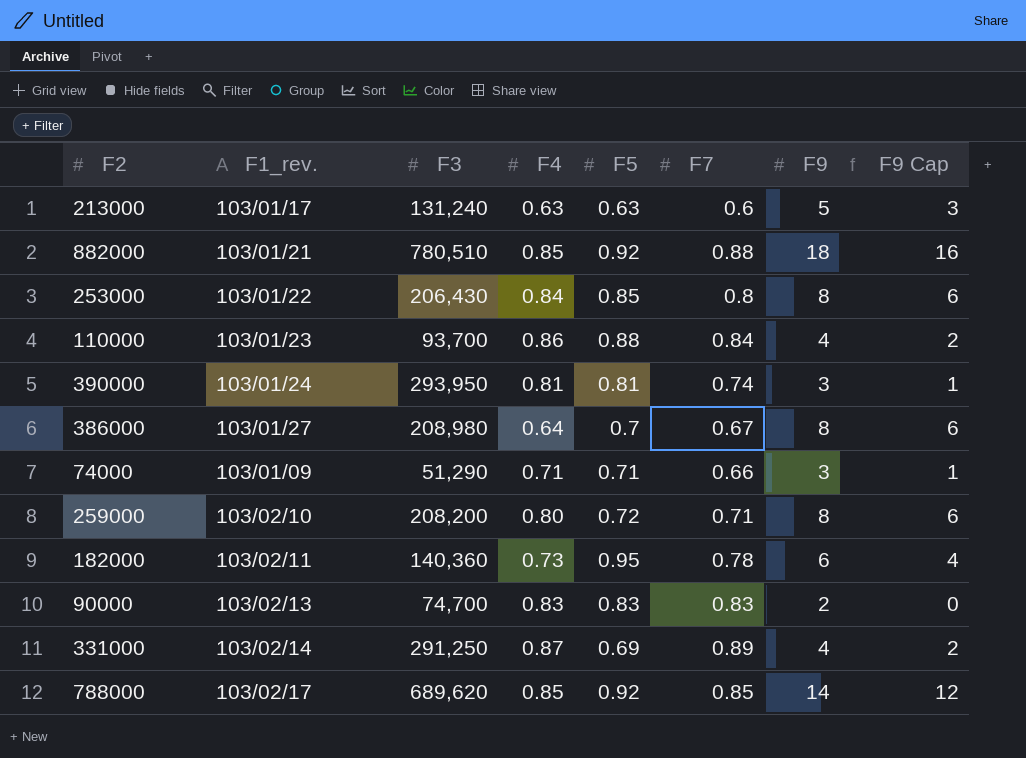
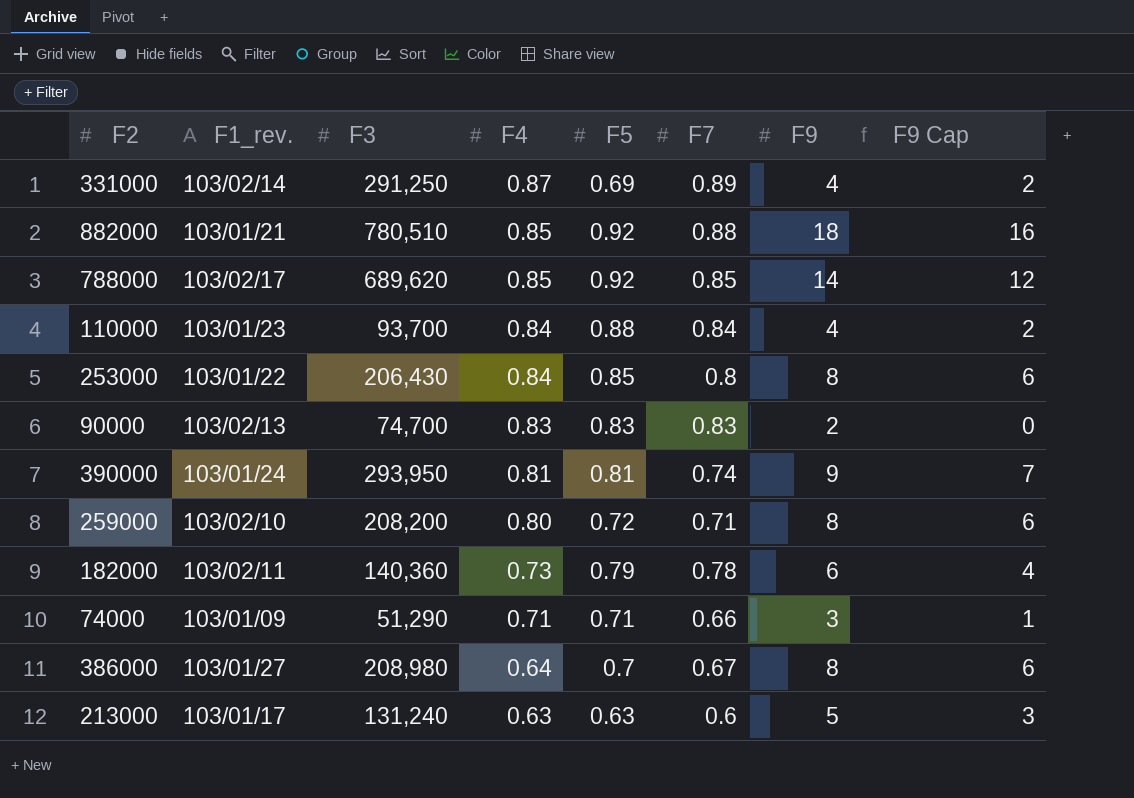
row order: none -> F4 descending
110000 | F4: 0.86 -> 0.84
390000 | F9: 3 -> 9
390000 | F9 Cap: 1 -> 7
182000 | F5: 0.95 -> 0.79

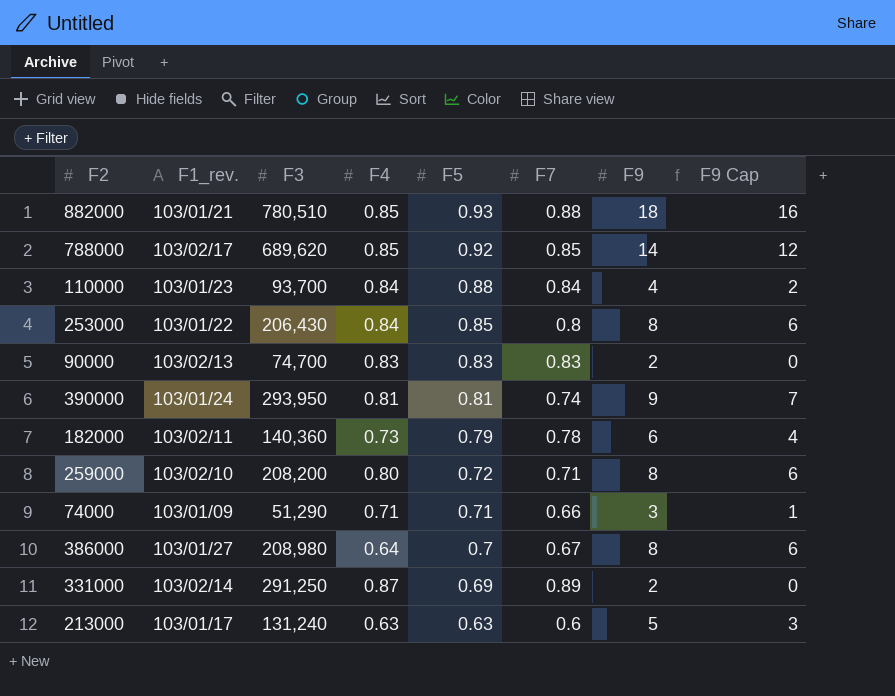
row order: F4 descending -> F5 descending
882000 | F5: 0.92 -> 0.93
331000 | F9: 4 -> 2
331000 | F9 Cap: 2 -> 0

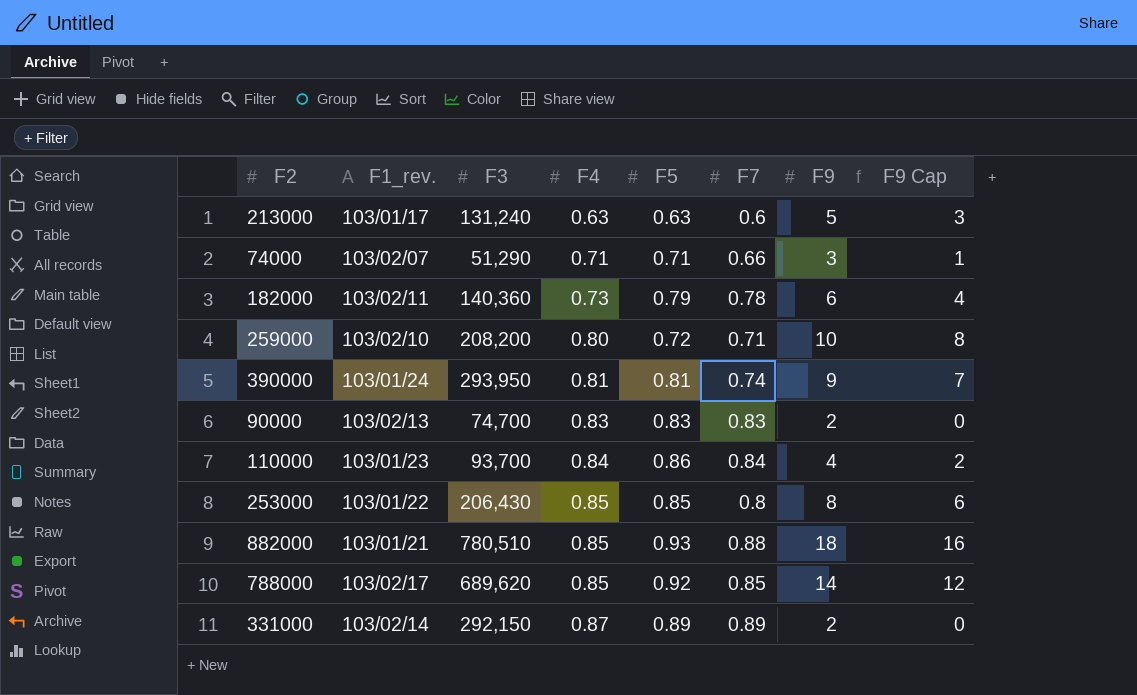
row order: F5 descending -> F4 ascending
row 386000: 103/01/27 | 208,980 | 0.64 | 0.7 | 0.67 | 8 | 6 -> none
74000 | F1_rev.: 103/01/09 -> 103/02/07
259000 | F9: 8 -> 10
259000 | F9 Cap: 6 -> 8
110000 | F5: 0.88 -> 0.86
253000 | F4: 0.84 -> 0.85
331000 | F3: 291,250 -> 292,150
331000 | F5: 0.69 -> 0.89

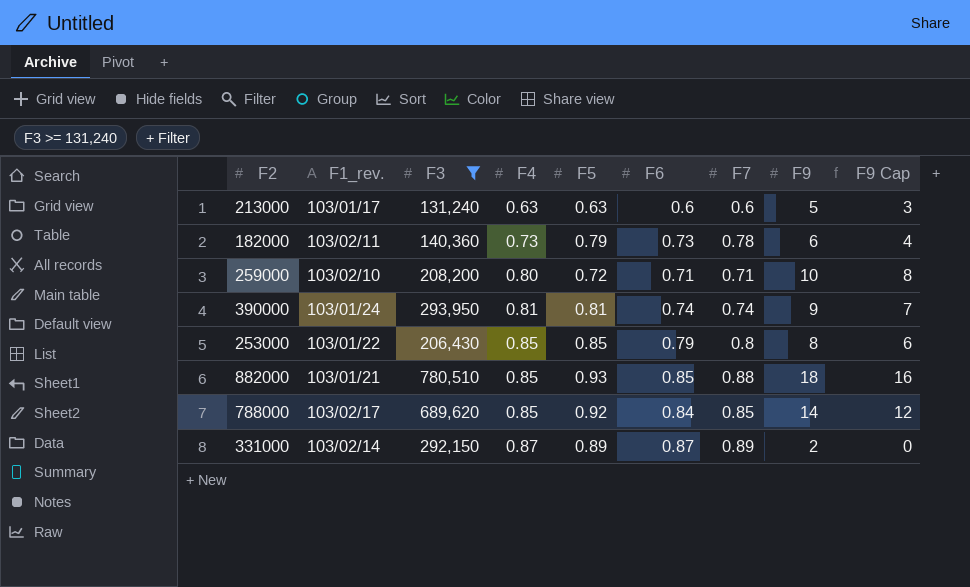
filter: none -> F3 >= 131,240
column F6 | position: none -> 6

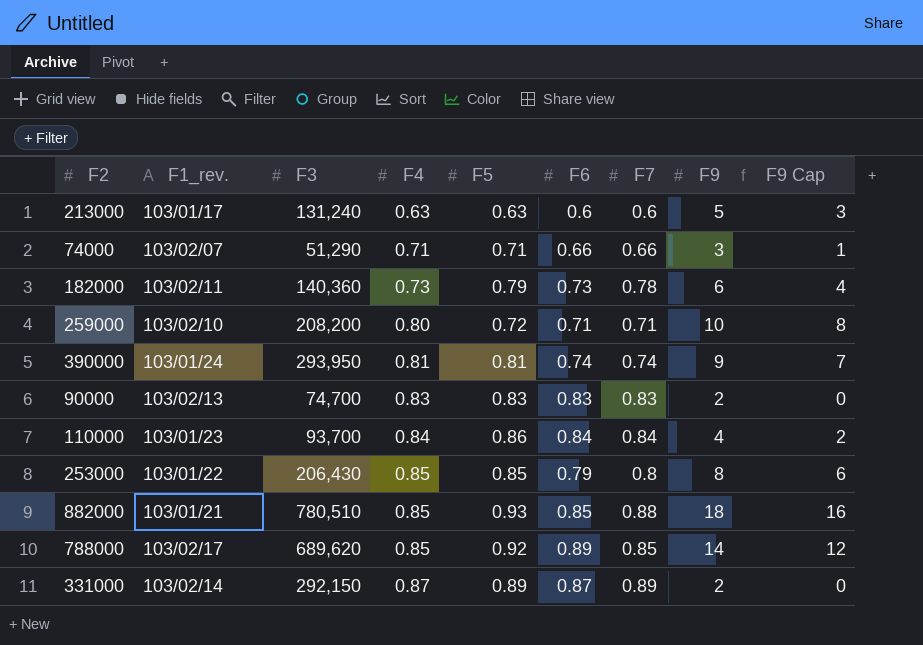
filter: F3 >= 131,240 -> none
788000 | F6: 0.84 -> 0.89

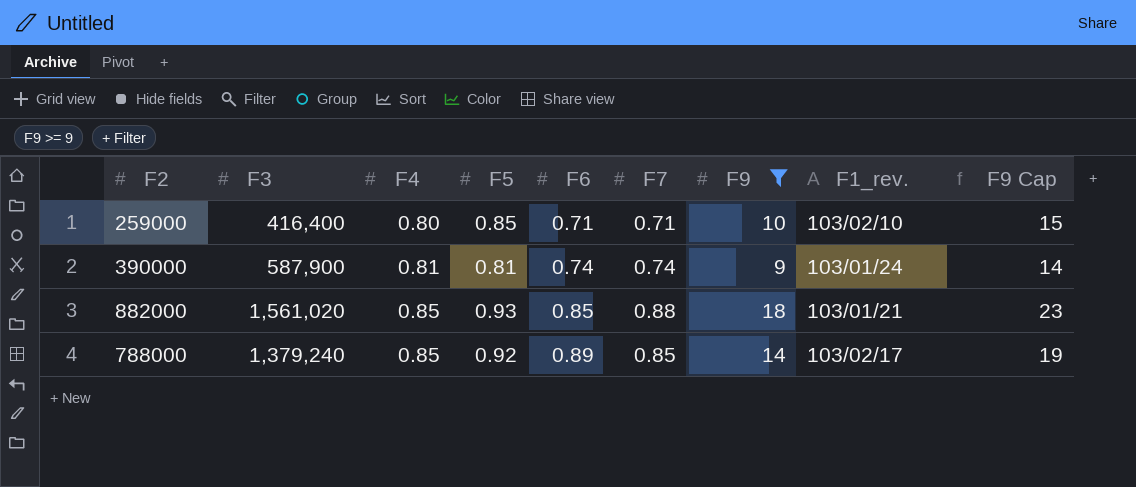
filter: none -> F9 >= 9
column F1_rev. | position: 2 -> 8
column F9 Cap | formula: [F9] - 2 -> [F9] + 5
259000 | F3: 208,200 -> 416,400
259000 | F5: 0.72 -> 0.85
390000 | F3: 293,950 -> 587,900
882000 | F3: 780,510 -> 1,561,020
788000 | F3: 689,620 -> 1,379,240

